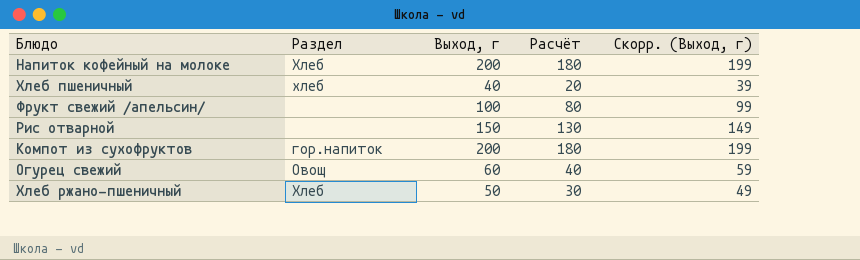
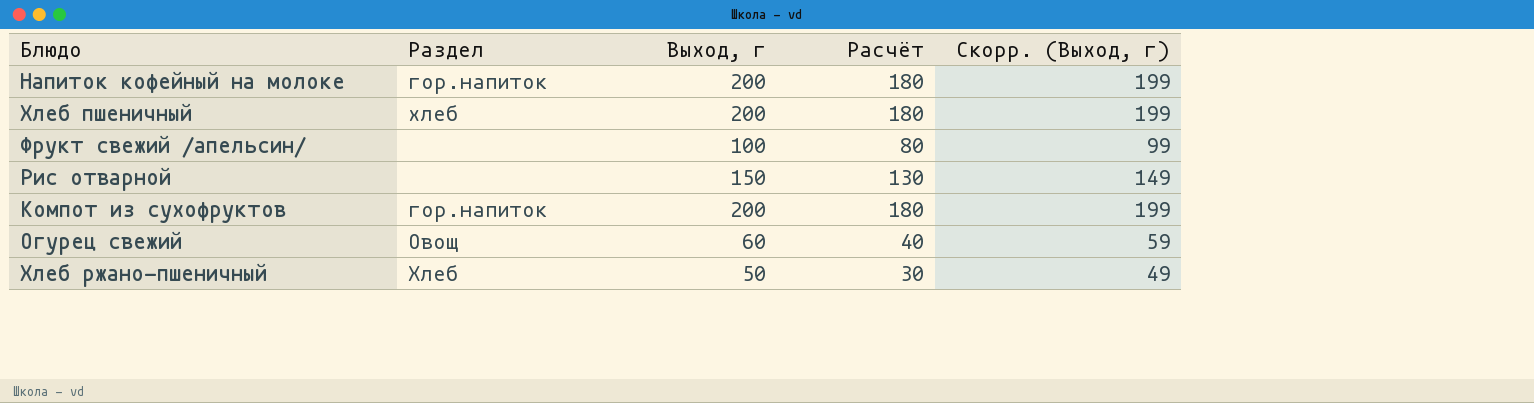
Напиток кофейный на молоке | Раздел: Хлеб -> гор.напиток
Хлеб пшеничный | Выход, г: 40 -> 200
Хлеб пшеничный | Расчёт: 20 -> 180
Хлеб пшеничный | Скорр. (Выход, г): 39 -> 199

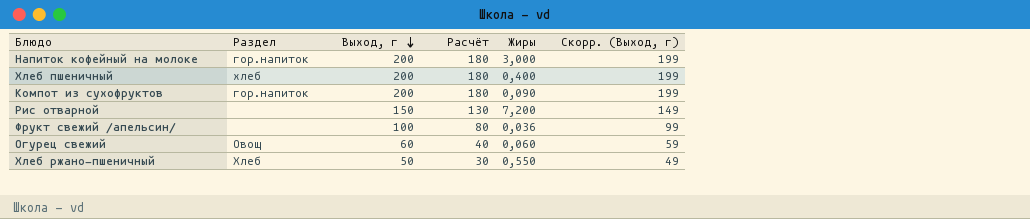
row order: none -> Выход, г descending
column Жиры | position: none -> 5

